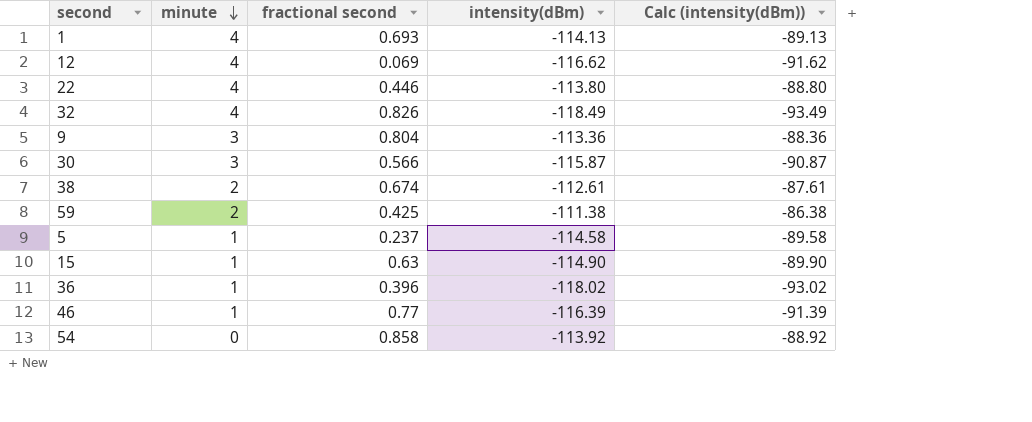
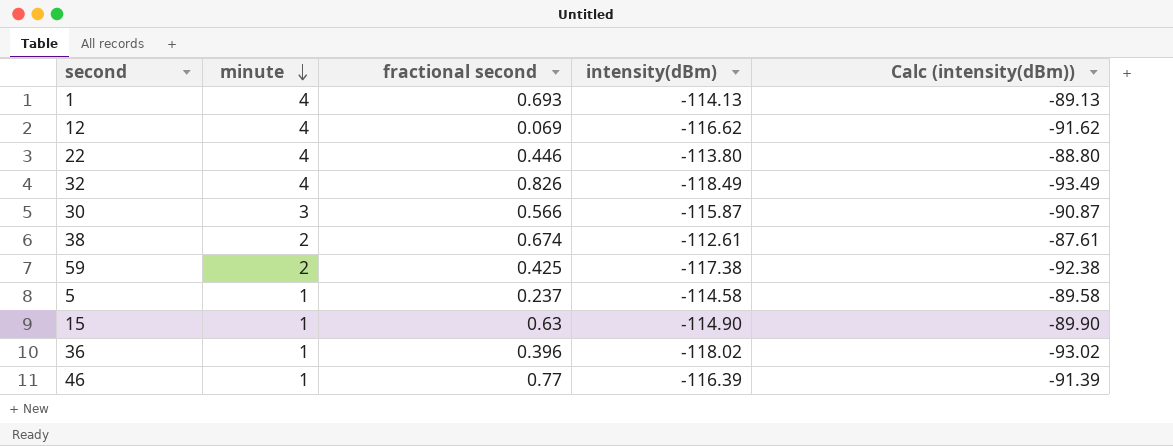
row 9: 3 | 0.804 | -113.36 | -88.36 -> none
row 54: 0 | 0.858 | -113.92 | -88.92 -> none
59 | intensity(dBm): -111.38 -> -117.38
59 | Calc (intensity(dBm)): -86.38 -> -92.38

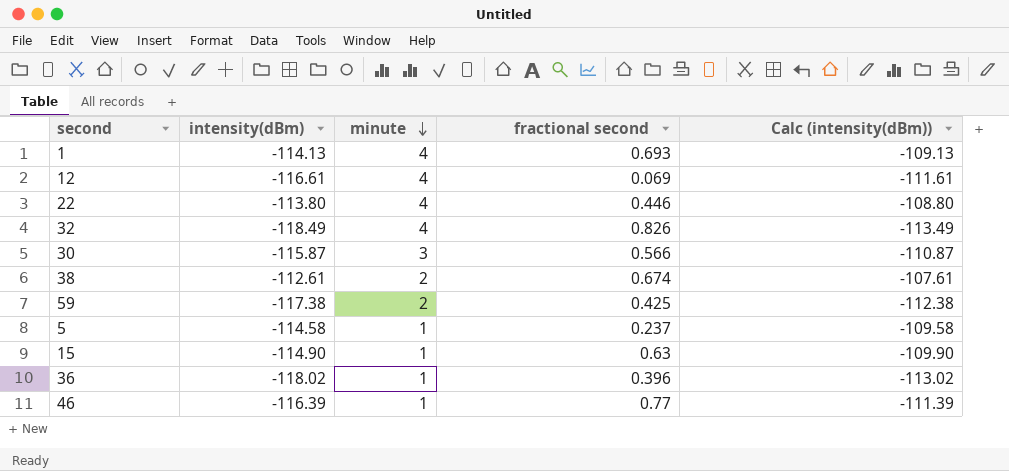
column intensity(dBm) | position: 4 -> 2
column Calc (intensity(dBm)) | formula: [intensity(dBm)] + 25 -> [intensity(dBm)] + 5
12 | intensity(dBm): -116.62 -> -116.61

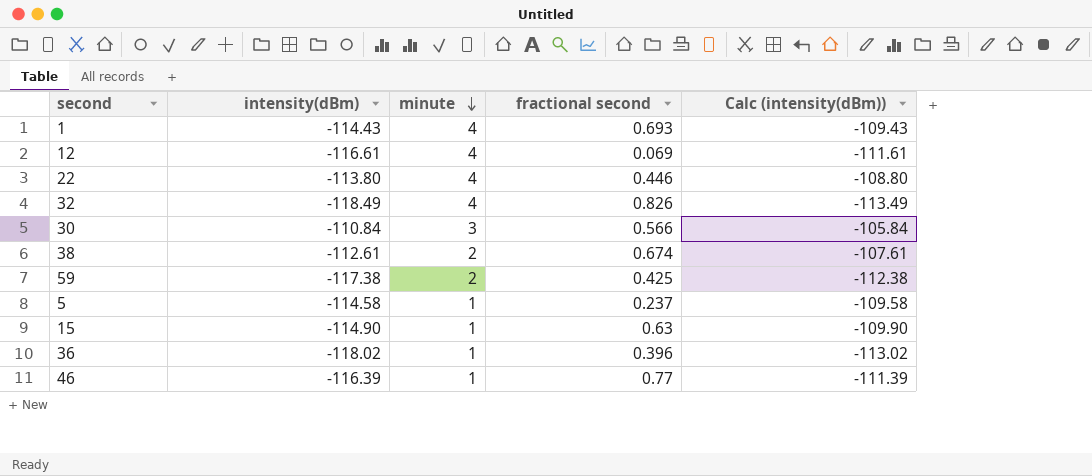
1 | intensity(dBm): -114.13 -> -114.43
1 | Calc (intensity(dBm)): -109.13 -> -109.43
30 | intensity(dBm): -115.87 -> -110.84
30 | Calc (intensity(dBm)): -110.87 -> -105.84

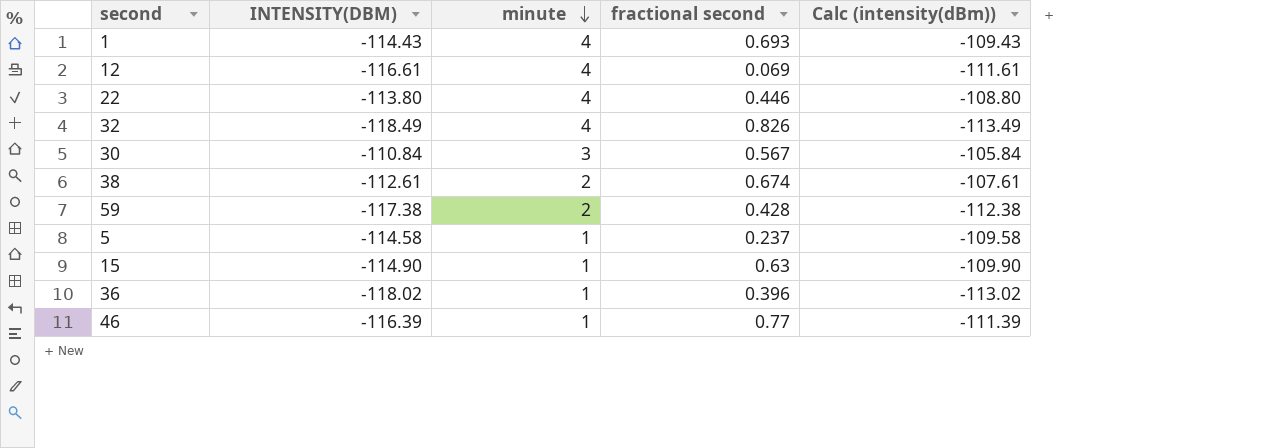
column name: intensity(dBm) -> INTENSITY(DBM)
30 | fractional second: 0.566 -> 0.567
59 | fractional second: 0.425 -> 0.428

